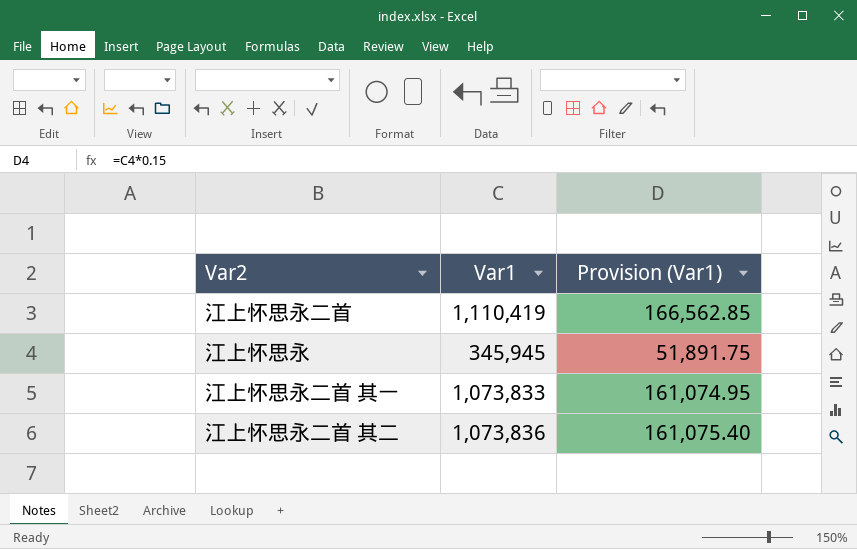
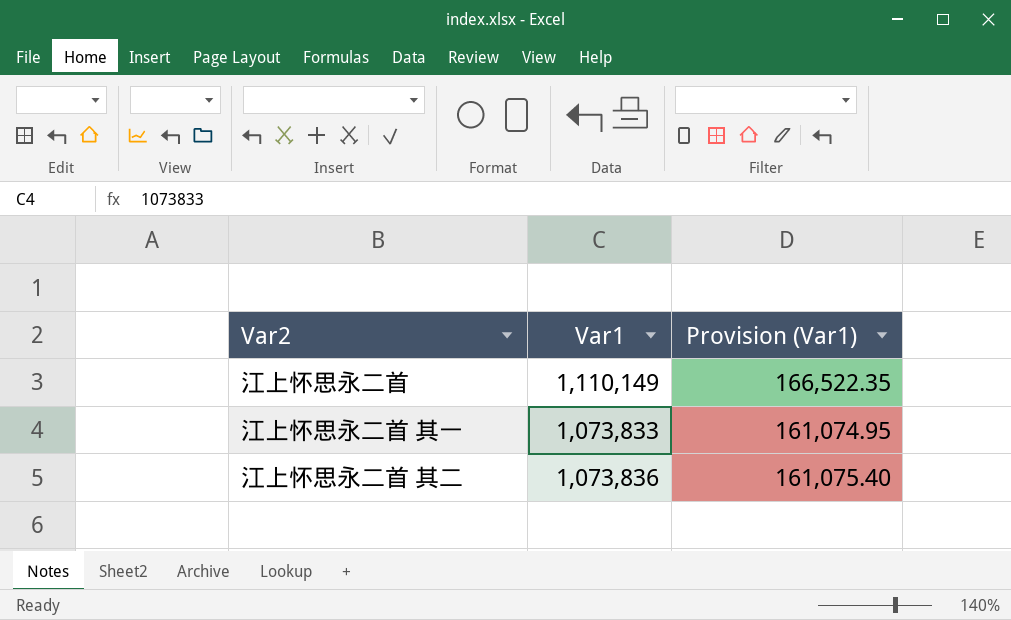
row 江上怀思永: 345,945 | 51,891.75 -> none
江上怀思永二首 | Var1: 1,110,419 -> 1,110,149
江上怀思永二首 | Provision (Var1): 166,562.85 -> 166,522.35

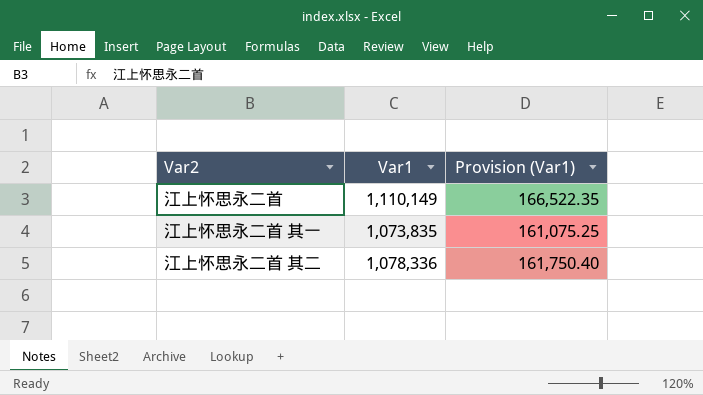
江上怀思永二首 其一 | Var1: 1,073,833 -> 1,073,835
江上怀思永二首 其一 | Provision (Var1): 161,074.95 -> 161,075.25
江上怀思永二首 其二 | Var1: 1,073,836 -> 1,078,336
江上怀思永二首 其二 | Provision (Var1): 161,075.40 -> 161,750.40

